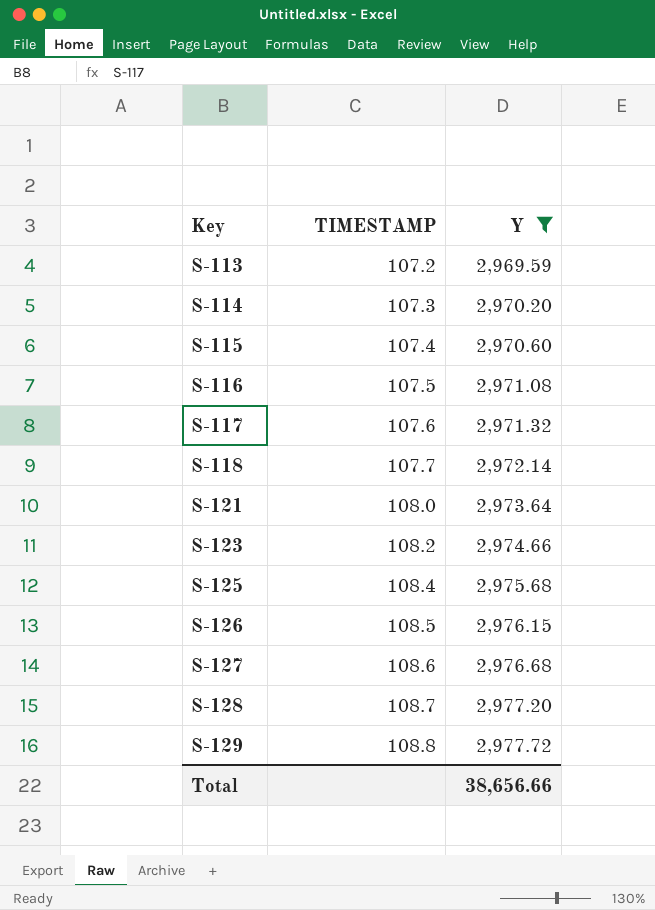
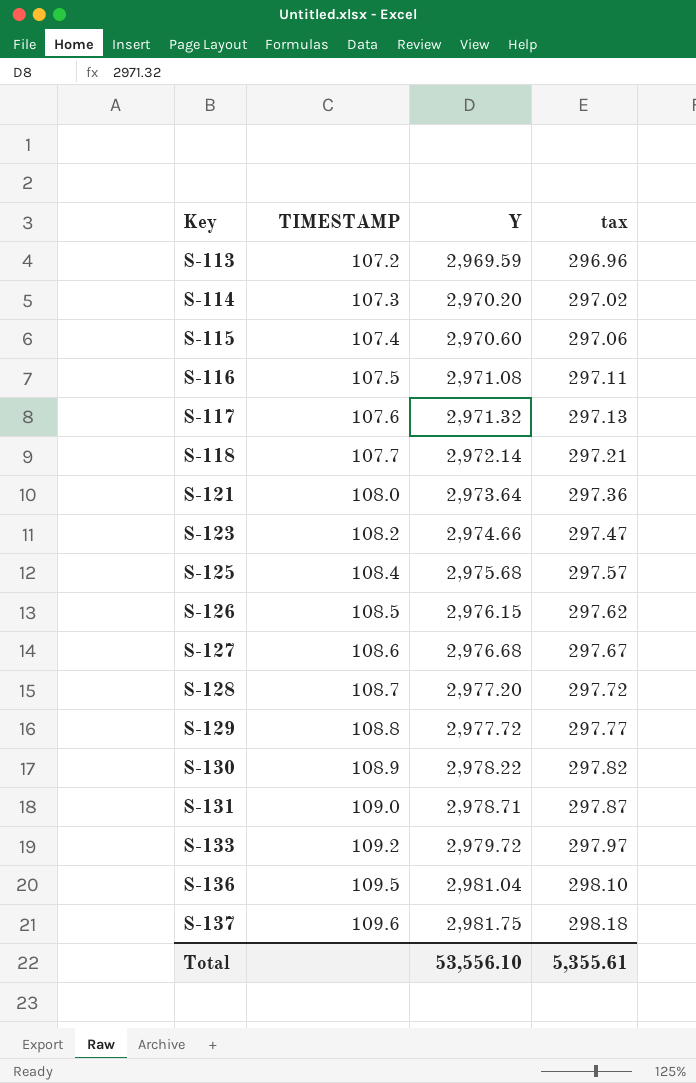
filter: Y <= 2,977.72 -> none
column tax | formula: none -> [Y] * 0.1
Total | Y: 38,656.66 -> 53,556.10

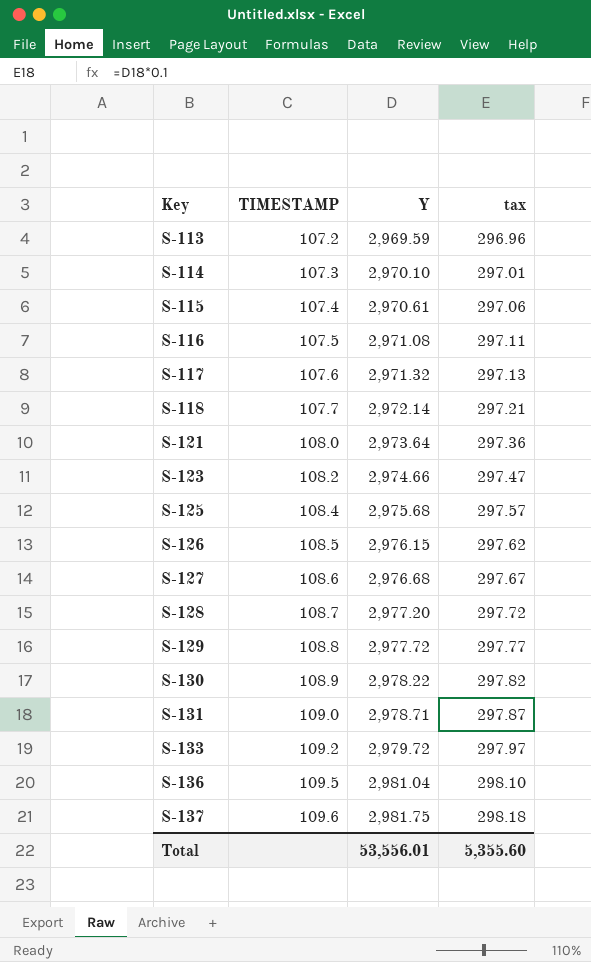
S-114 | Y: 2,970.20 -> 2,970.10
S-114 | tax: 297.02 -> 297.01
S-115 | Y: 2,970.60 -> 2,970.61
Total | Y: 53,556.10 -> 53,556.01
Total | tax: 5,355.61 -> 5,355.60

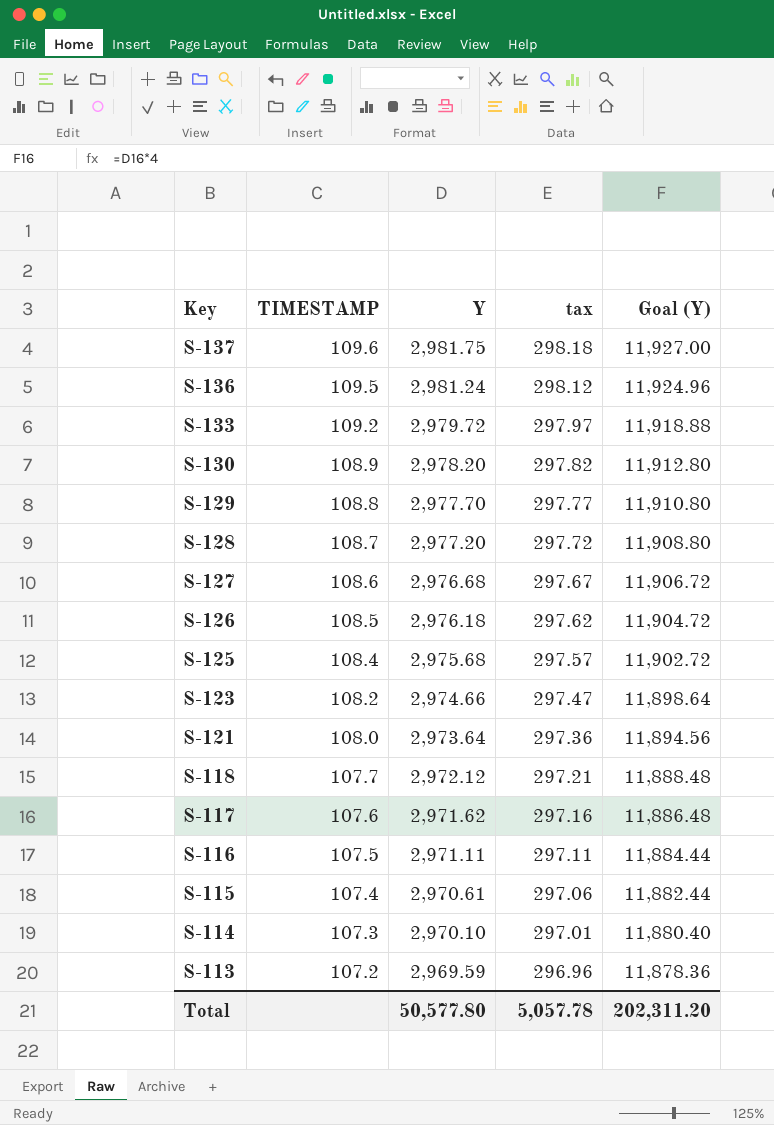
row order: Key ascending -> Key descending
column Goal (Y) | formula: none -> [Y] * 4
row S-131: 109.0 | 2,978.71 | 297.87 -> none
S-136 | Y: 2,981.04 -> 2,981.24
S-136 | tax: 298.10 -> 298.12
S-130 | Y: 2,978.22 -> 2,978.20
S-129 | Y: 2,977.72 -> 2,977.70
S-126 | Y: 2,976.15 -> 2,976.18
S-118 | Y: 2,972.14 -> 2,972.12
S-117 | Y: 2,971.32 -> 2,971.62
S-117 | tax: 297.13 -> 297.16
S-116 | Y: 2,971.08 -> 2,971.11
Total | Y: 53,556.01 -> 50,577.80
Total | tax: 5,355.60 -> 5,057.78

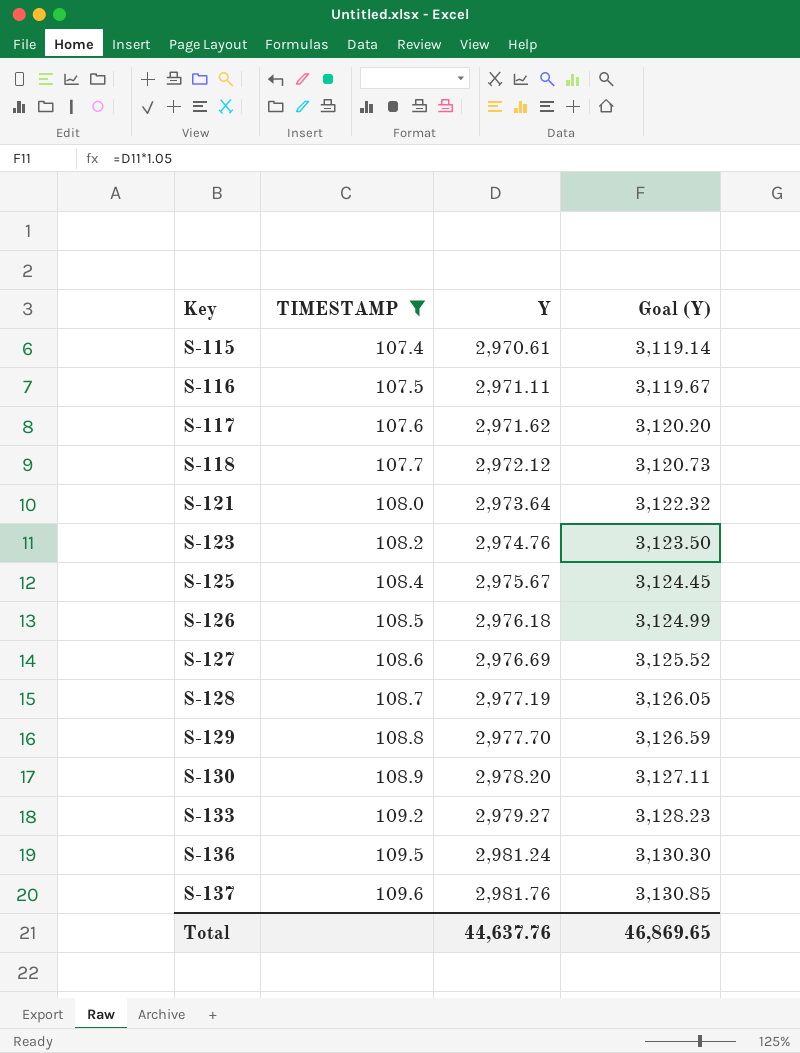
filter: none -> TIMESTAMP >= 107.4
row order: Key descending -> Key ascending
column tax | formula: [Y] * 0.1 -> none
column Goal (Y) | formula: [Y] * 4 -> [Y] * 1.05
S-123 | Y: 2,974.66 -> 2,974.76
S-125 | Y: 2,975.68 -> 2,975.67
S-127 | Y: 2,976.68 -> 2,976.69
S-128 | Y: 2,977.20 -> 2,977.19
S-133 | Y: 2,979.72 -> 2,979.27
S-137 | Y: 2,981.75 -> 2,981.76
Total | Y: 50,577.80 -> 44,637.76
Total | Goal (Y): 202,311.20 -> 46,869.65

